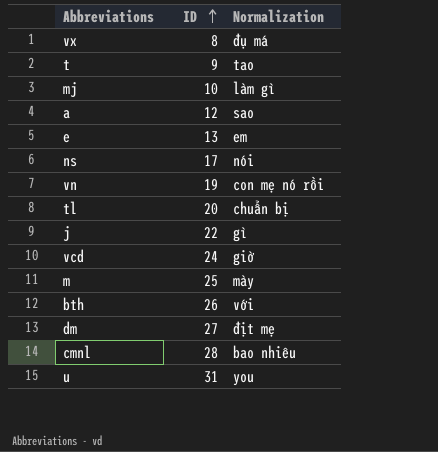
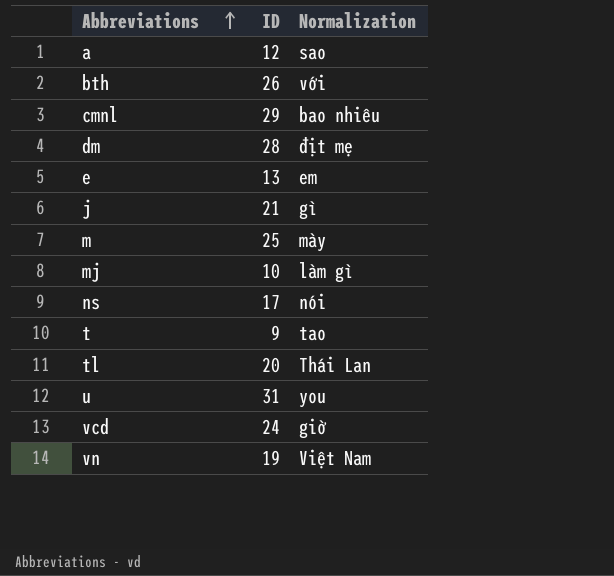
row order: ID ascending -> Abbreviations ascending
row vx: 8 | đụ má -> none
cmnl | ID: 28 -> 29
dm | ID: 27 -> 28
j | ID: 22 -> 21
tl | Normalization: chuẩn bị -> Thái Lan
vn | Normalization: con mẹ nó rồi -> Việt Nam

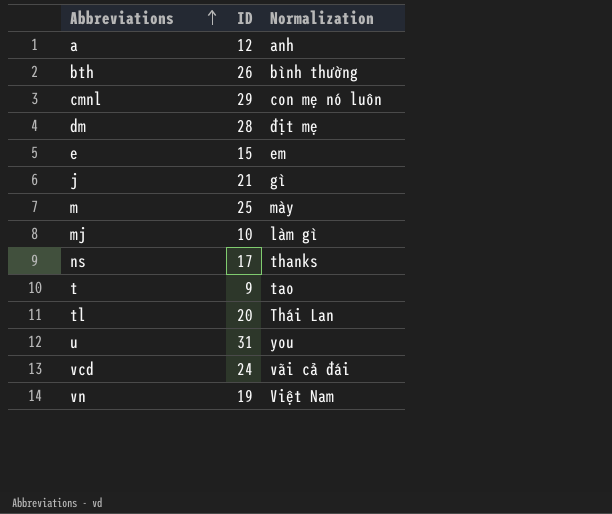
a | Normalization: sao -> anh
bth | Normalization: với -> bình thường
cmnl | Normalization: bao nhiêu -> con mẹ nó luôn
e | ID: 13 -> 15
ns | Normalization: nói -> thanks
vcd | Normalization: giờ -> vãi cả đái

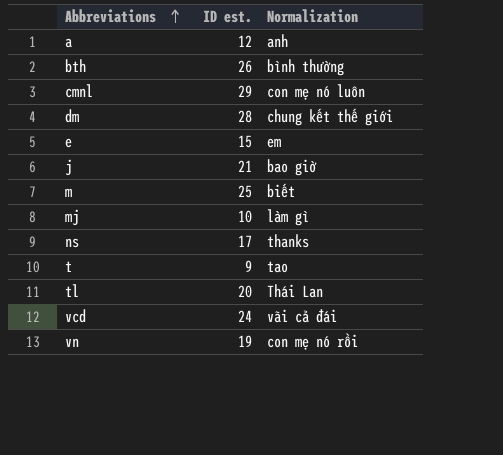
column name: ID -> ID est.
row u: 31 | you -> none
dm | Normalization: địt mẹ -> chung kết thế giới
j | Normalization: gì -> bao giờ
m | Normalization: mày -> biết
vn | Normalization: Việt Nam -> con mẹ nó rồi

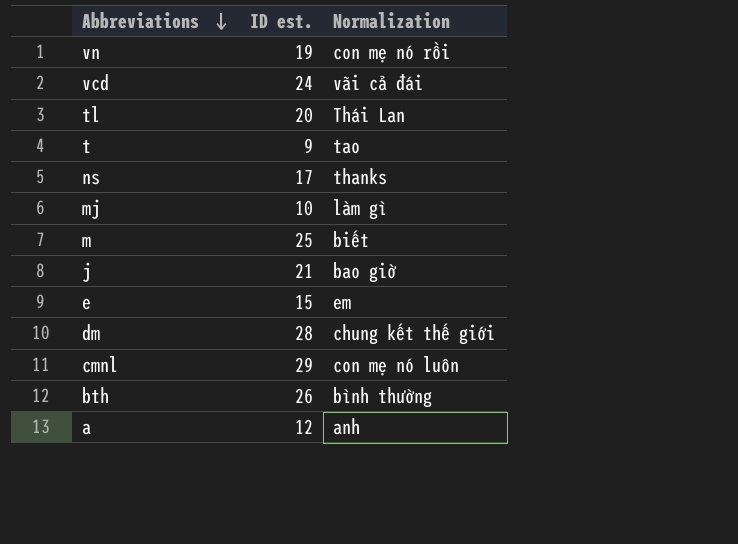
row order: Abbreviations ascending -> Abbreviations descending

